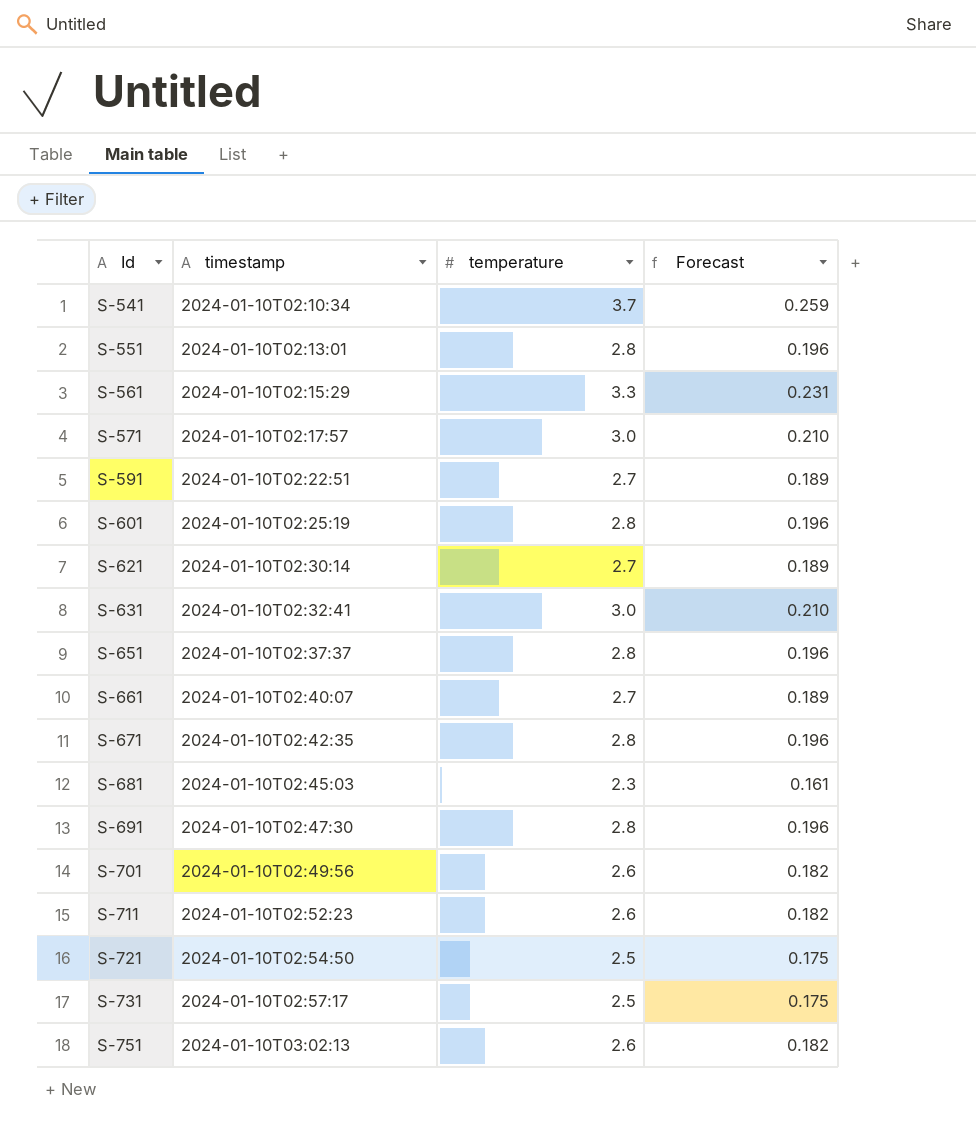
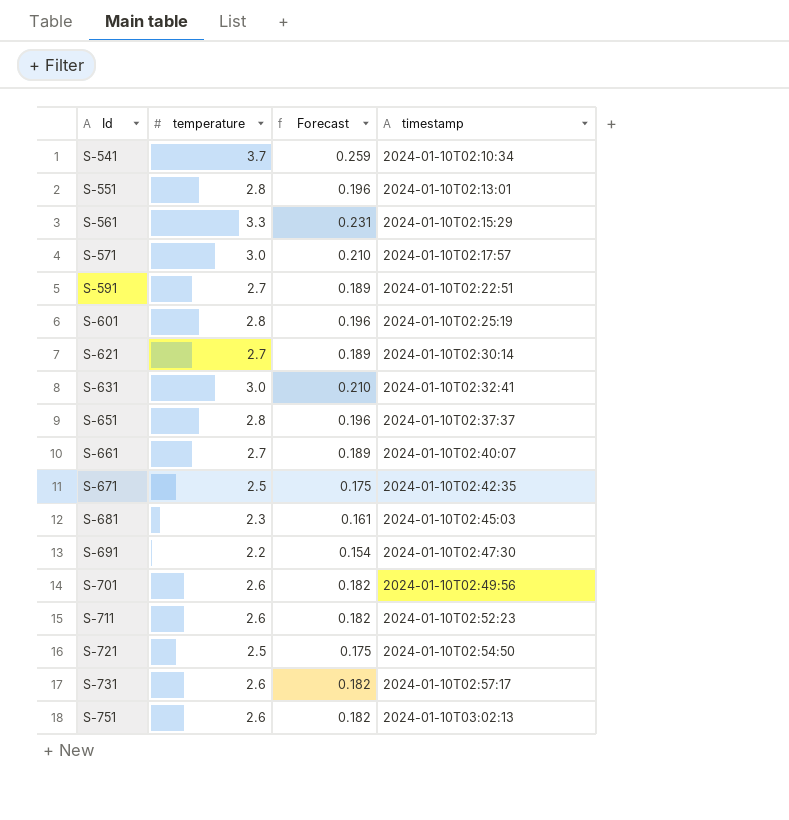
column timestamp | position: 2 -> 4
S-671 | temperature: 2.8 -> 2.5
S-671 | Forecast: 0.196 -> 0.175
S-691 | temperature: 2.8 -> 2.2
S-691 | Forecast: 0.196 -> 0.154
S-731 | temperature: 2.5 -> 2.6
S-731 | Forecast: 0.175 -> 0.182

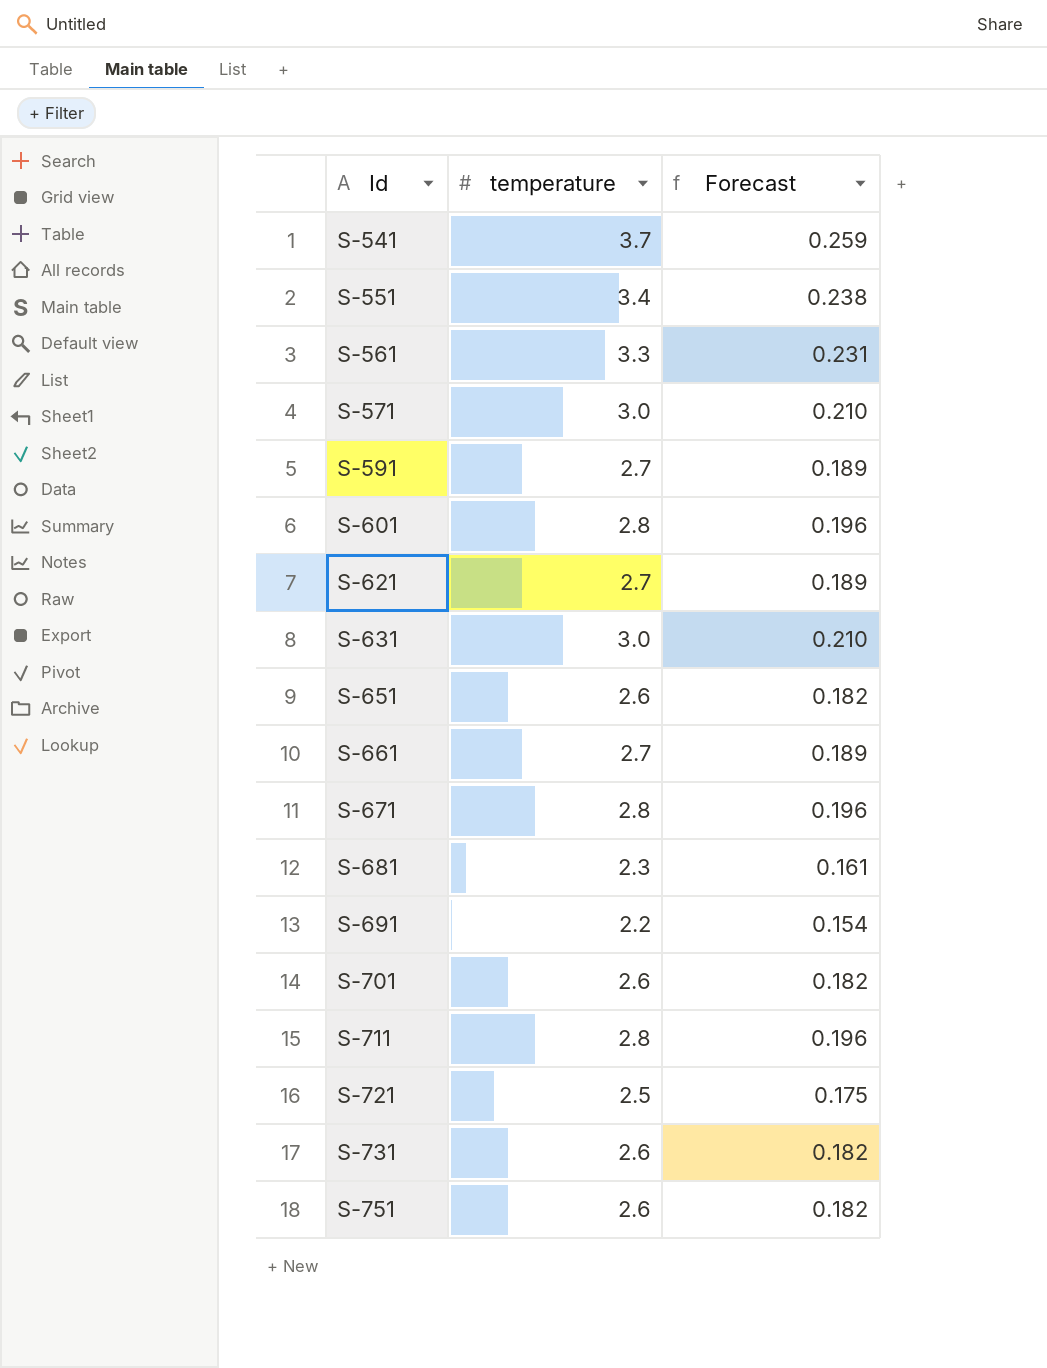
column timestamp | position: 4 -> none
S-551 | temperature: 2.8 -> 3.4
S-551 | Forecast: 0.196 -> 0.238
S-651 | temperature: 2.8 -> 2.6
S-651 | Forecast: 0.196 -> 0.182
S-671 | temperature: 2.5 -> 2.8
S-671 | Forecast: 0.175 -> 0.196
S-711 | temperature: 2.6 -> 2.8
S-711 | Forecast: 0.182 -> 0.196

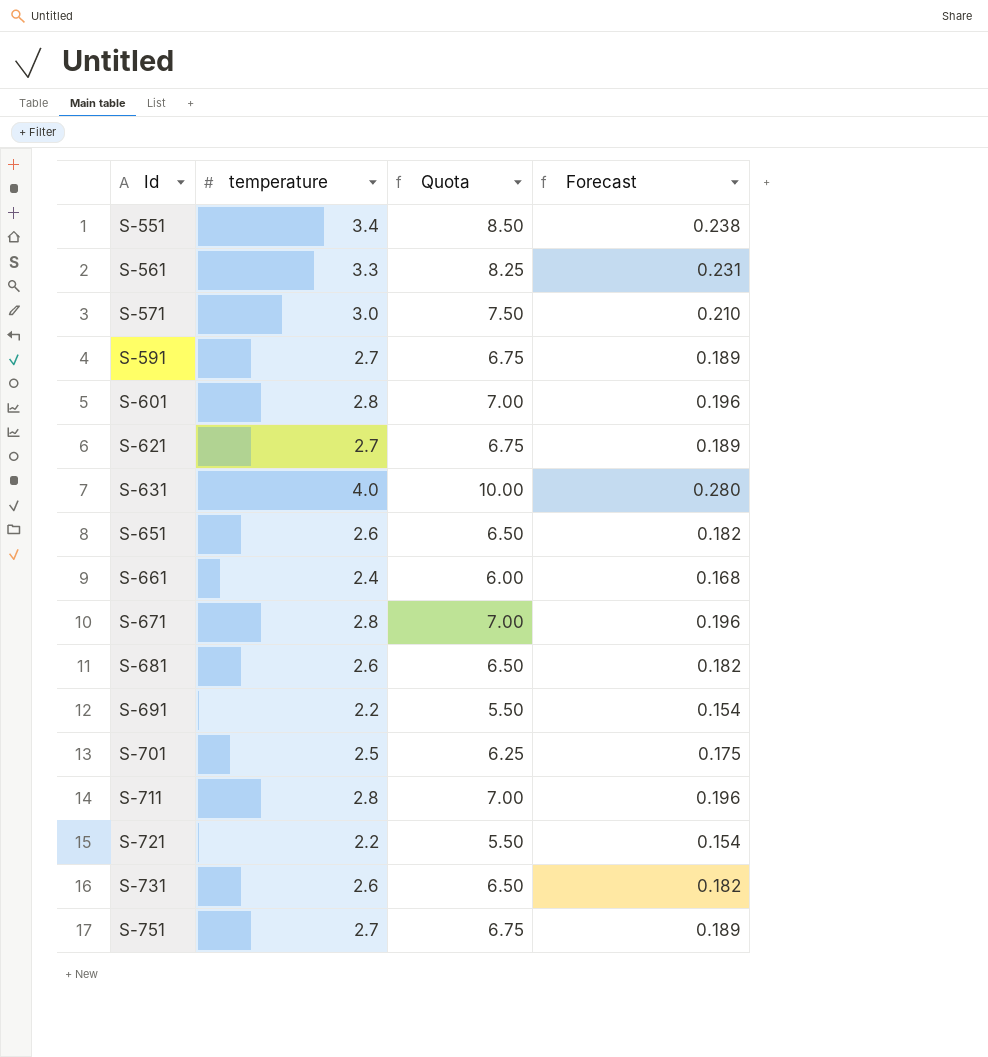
column Quota | formula: none -> [temperature] * 2.5
row S-541: 3.7 | 0.259 -> none
S-631 | temperature: 3.0 -> 4.0
S-631 | Forecast: 0.210 -> 0.280
S-661 | temperature: 2.7 -> 2.4
S-661 | Forecast: 0.189 -> 0.168
S-681 | temperature: 2.3 -> 2.6
S-681 | Forecast: 0.161 -> 0.182
S-701 | temperature: 2.6 -> 2.5
S-701 | Forecast: 0.182 -> 0.175
S-721 | temperature: 2.5 -> 2.2
S-721 | Forecast: 0.175 -> 0.154
S-751 | temperature: 2.6 -> 2.7
S-751 | Forecast: 0.182 -> 0.189

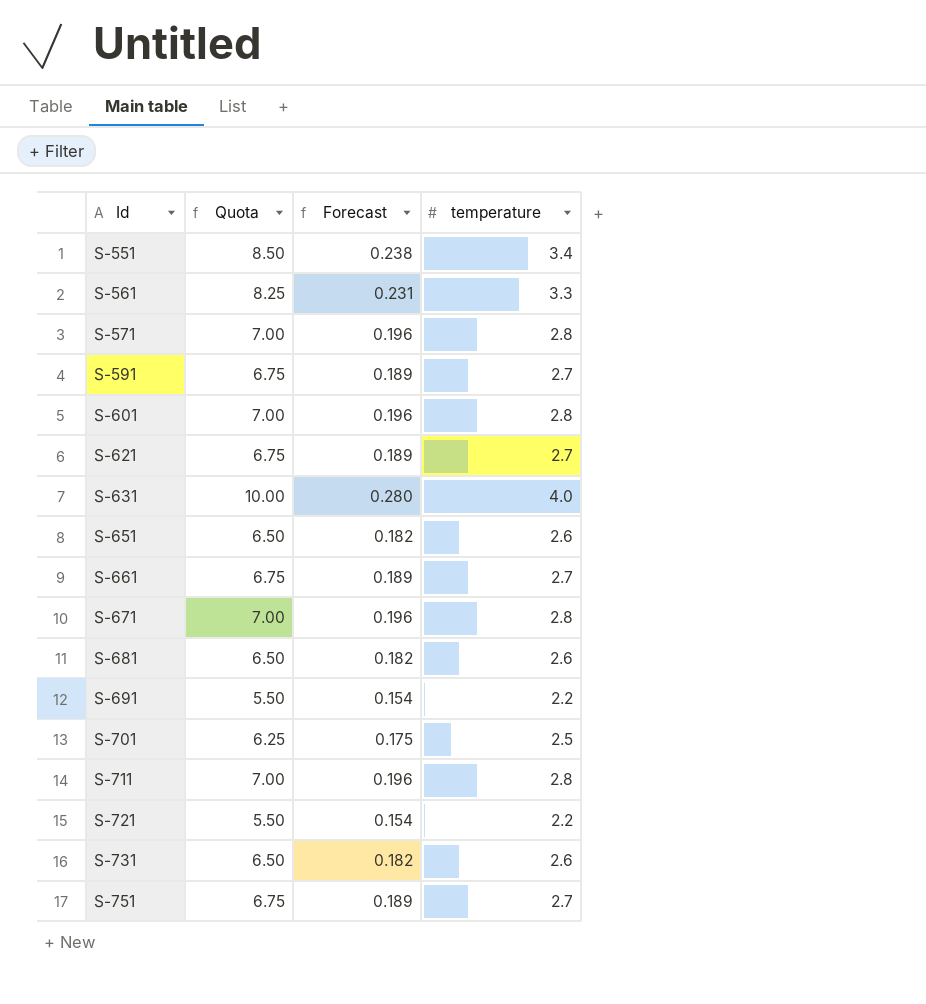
column temperature | position: 2 -> 4
S-571 | Quota: 7.50 -> 7.00
S-571 | Forecast: 0.210 -> 0.196
S-571 | temperature: 3.0 -> 2.8
S-661 | Quota: 6.00 -> 6.75
S-661 | Forecast: 0.168 -> 0.189
S-661 | temperature: 2.4 -> 2.7

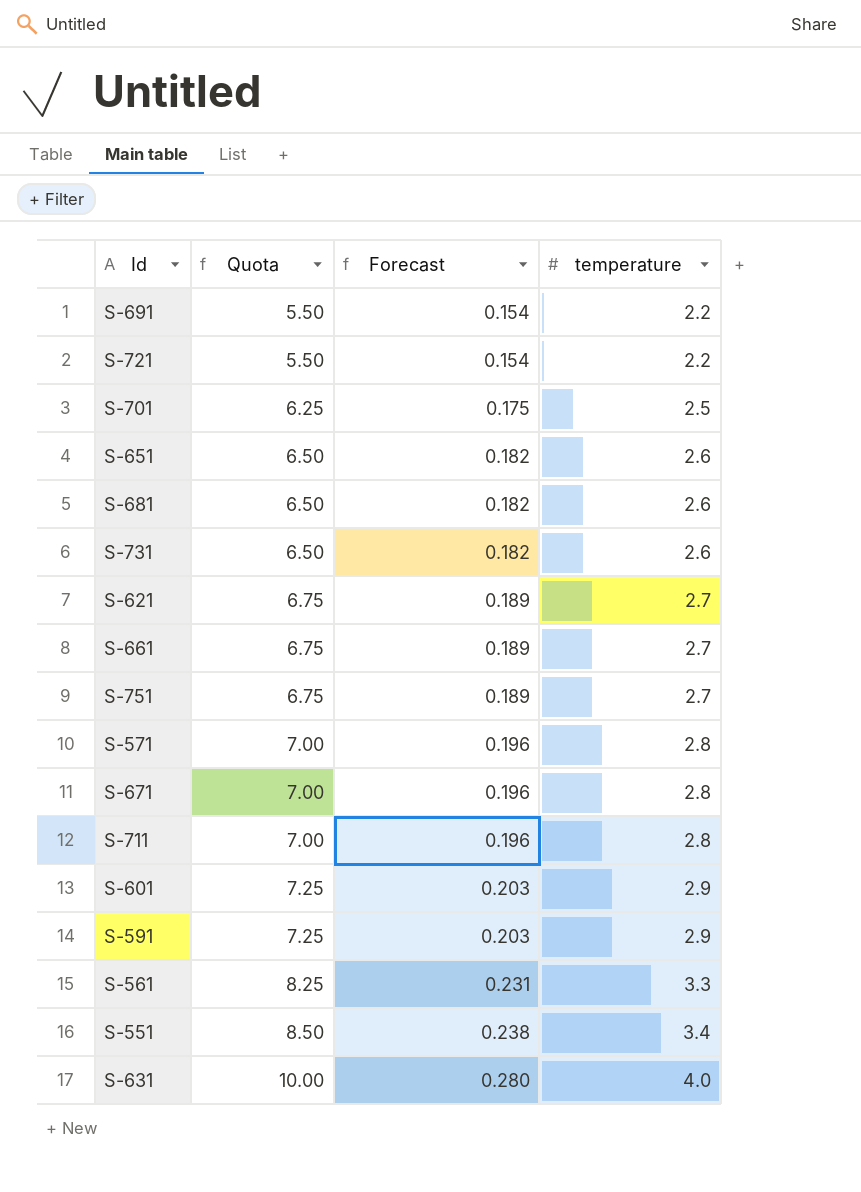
row order: Id ascending -> Quota ascending
S-601 | Quota: 7.00 -> 7.25
S-601 | Forecast: 0.196 -> 0.203
S-601 | temperature: 2.8 -> 2.9
S-591 | Quota: 6.75 -> 7.25
S-591 | Forecast: 0.189 -> 0.203
S-591 | temperature: 2.7 -> 2.9

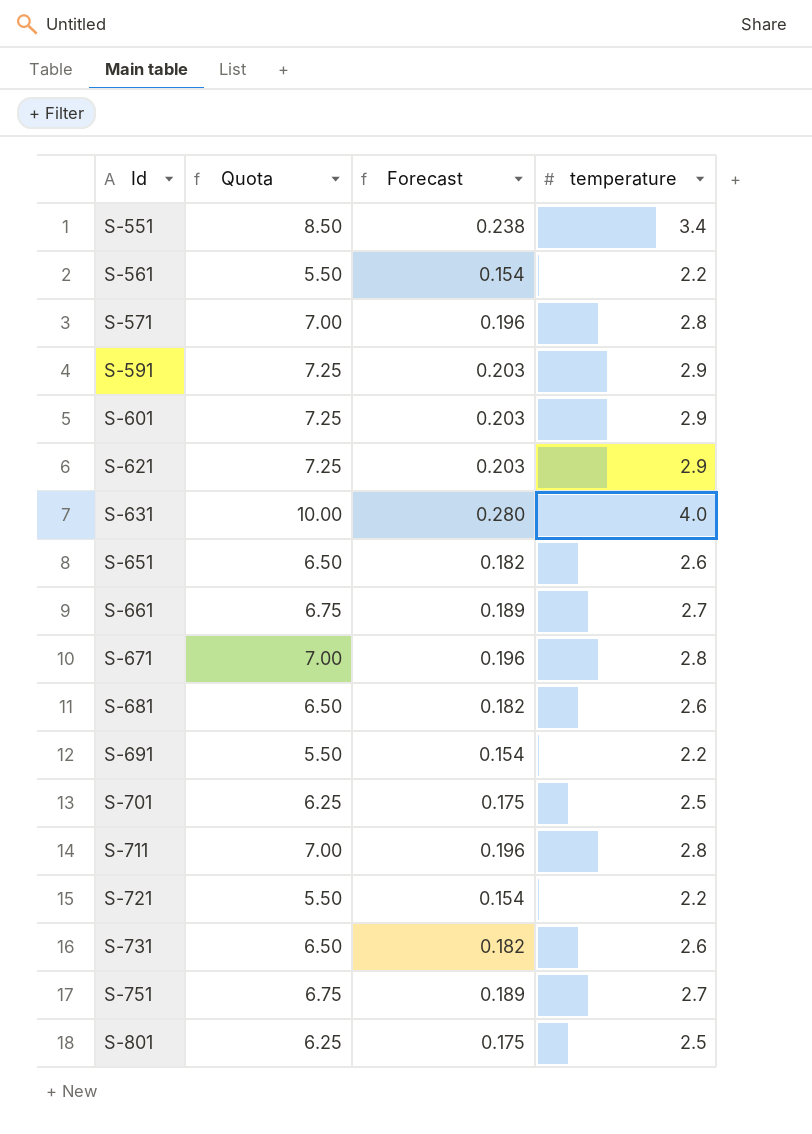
row order: Quota ascending -> Id ascending
S-561 | Quota: 8.25 -> 5.50
S-561 | Forecast: 0.231 -> 0.154
S-561 | temperature: 3.3 -> 2.2
S-621 | Quota: 6.75 -> 7.25
S-621 | Forecast: 0.189 -> 0.203
S-621 | temperature: 2.7 -> 2.9
row S-801: none -> 6.25 | 0.175 | 2.5

